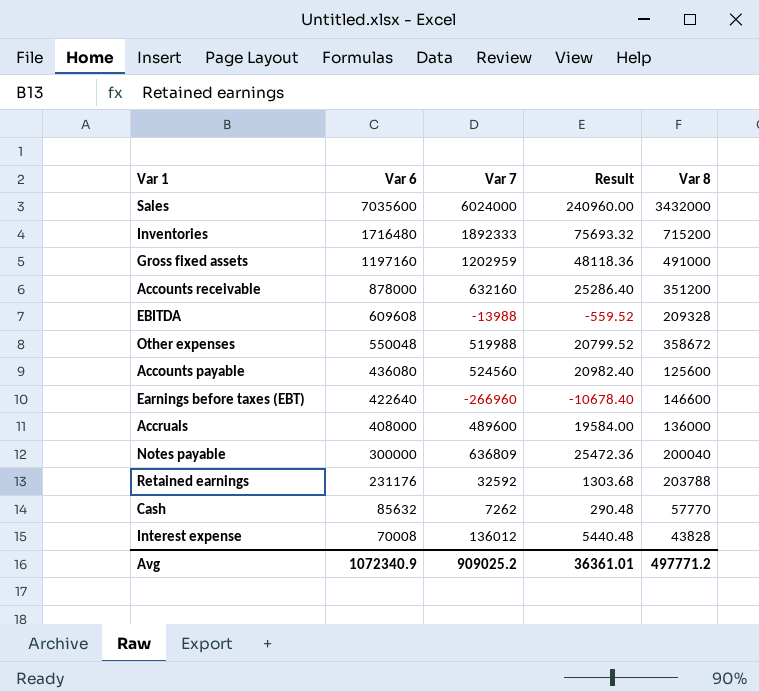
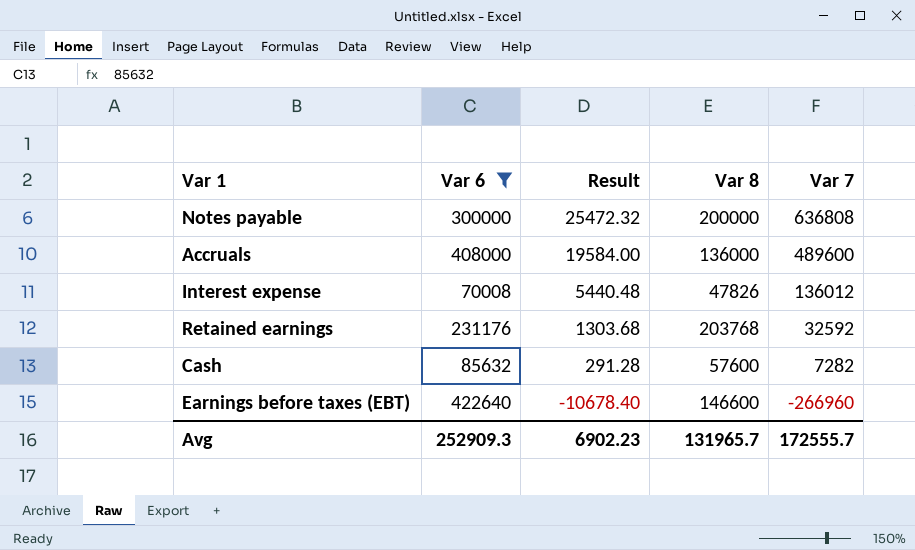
filter: none -> Var 6 <= 422640
row order: Var 6 descending -> Result descending
column Var 7 | position: 3 -> 5
Notes payable | Result: 25472.36 -> 25472.32
Notes payable | Var 8: 200040 -> 200000
Notes payable | Var 7: 636809 -> 636808
Interest expense | Var 8: 43828 -> 47826
Retained earnings | Var 8: 203788 -> 203768
Cash | Result: 290.48 -> 291.28
Cash | Var 8: 57770 -> 57600
Cash | Var 7: 7262 -> 7282
Avg | Var 6: 1072340.9 -> 252909.3
Avg | Result: 36361.01 -> 6902.23
Avg | Var 8: 497771.2 -> 131965.7
Avg | Var 7: 909025.2 -> 172555.7

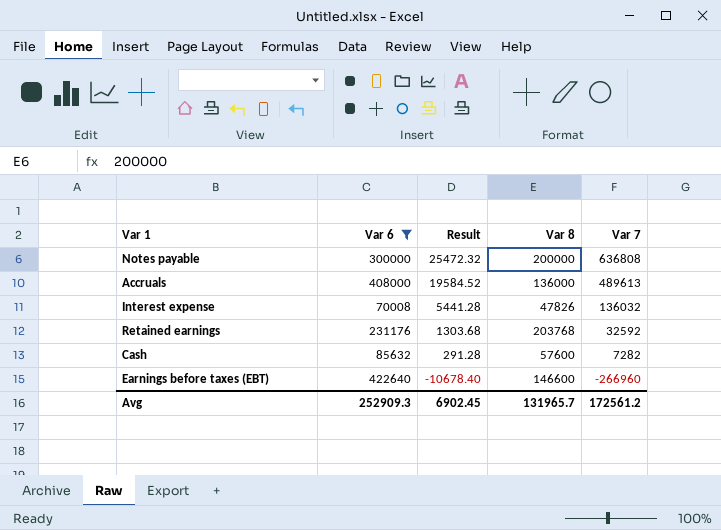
Accruals | Result: 19584.00 -> 19584.52
Accruals | Var 7: 489600 -> 489613
Interest expense | Result: 5440.48 -> 5441.28
Interest expense | Var 7: 136012 -> 136032
Avg | Result: 6902.23 -> 6902.45
Avg | Var 7: 172555.7 -> 172561.2

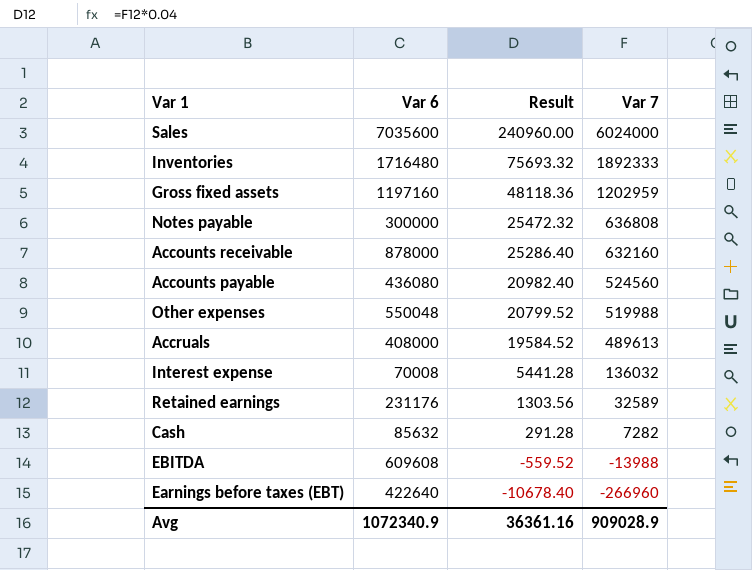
filter: Var 6 <= 422640 -> none
column Var 8 | position: 4 -> none
Retained earnings | Result: 1303.68 -> 1303.56
Retained earnings | Var 7: 32592 -> 32589
Avg | Var 6: 252909.3 -> 1072340.9
Avg | Result: 6902.45 -> 36361.16
Avg | Var 7: 172561.2 -> 909028.9

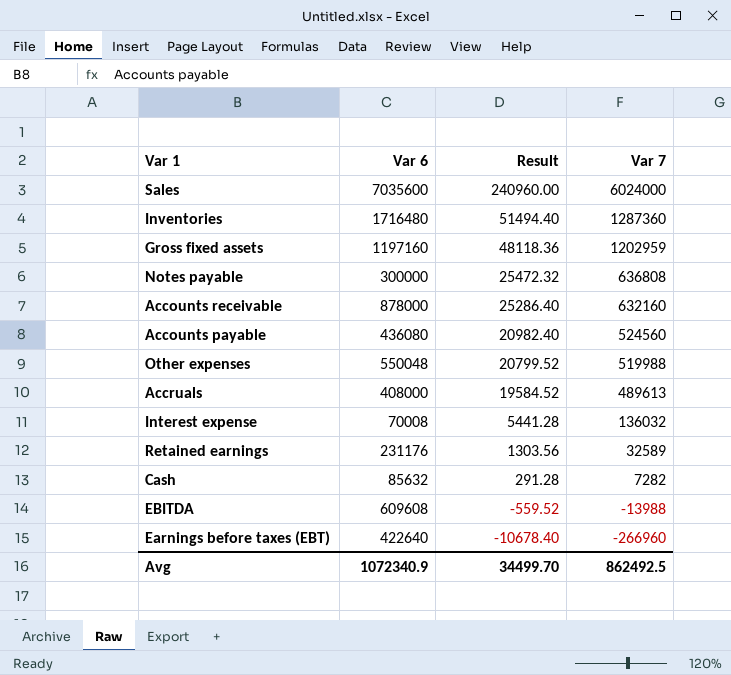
Inventories | Result: 75693.32 -> 51494.40
Inventories | Var 7: 1892333 -> 1287360
Avg | Result: 36361.16 -> 34499.70
Avg | Var 7: 909028.9 -> 862492.5

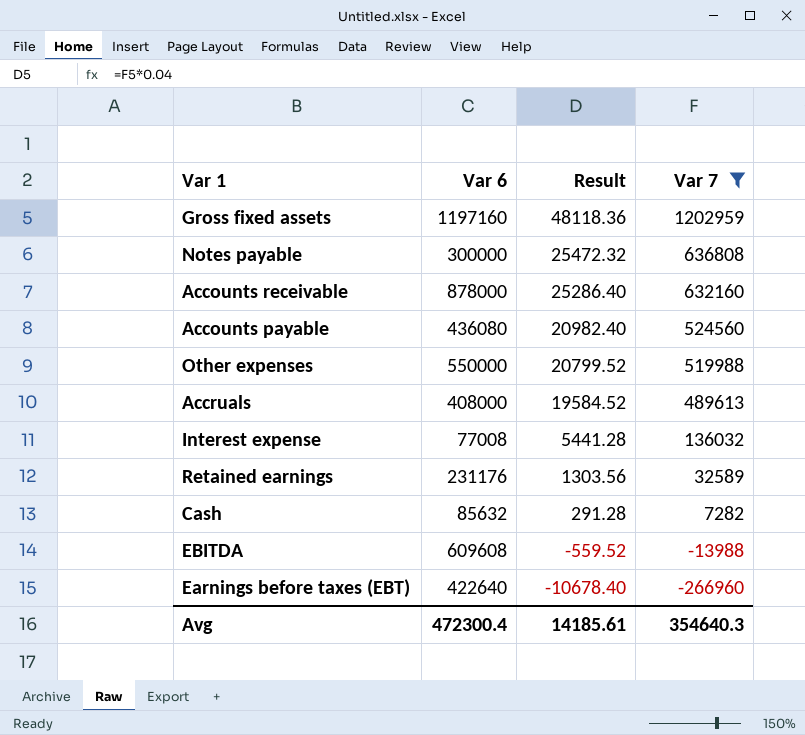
filter: none -> Var 7 <= 1202959
Other expenses | Var 6: 550048 -> 550000
Interest expense | Var 6: 70008 -> 77008
Avg | Var 6: 1072340.9 -> 472300.4
Avg | Result: 34499.70 -> 14185.61
Avg | Var 7: 862492.5 -> 354640.3

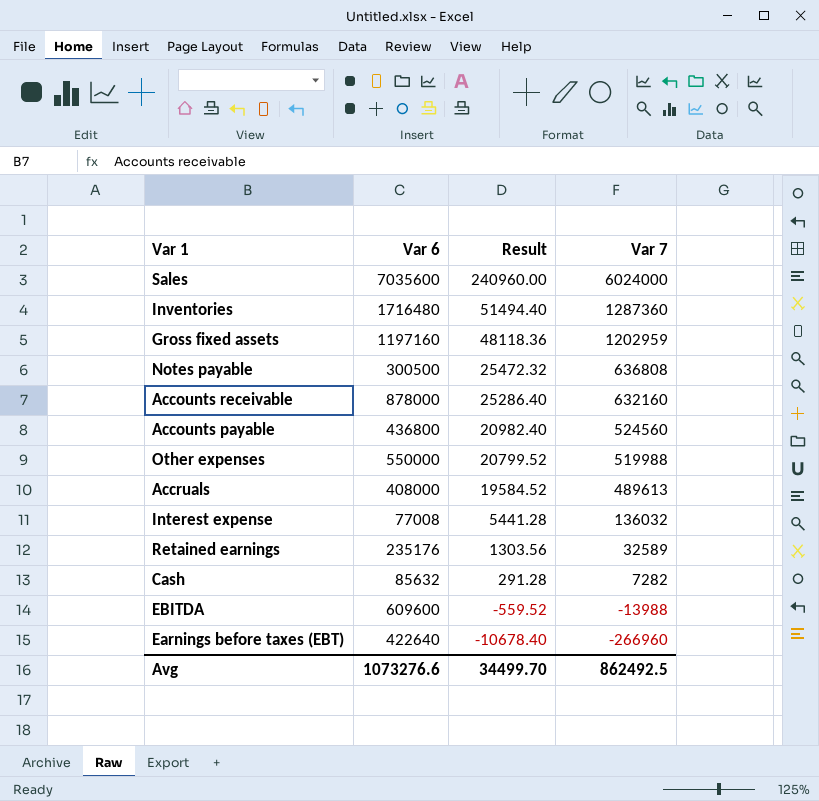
filter: Var 7 <= 1202959 -> none
Notes payable | Var 6: 300000 -> 300500
Accounts payable | Var 6: 436080 -> 436800
Retained earnings | Var 6: 231176 -> 235176
EBITDA | Var 6: 609608 -> 609600
Avg | Var 6: 472300.4 -> 1073276.6
Avg | Result: 14185.61 -> 34499.70
Avg | Var 7: 354640.3 -> 862492.5

